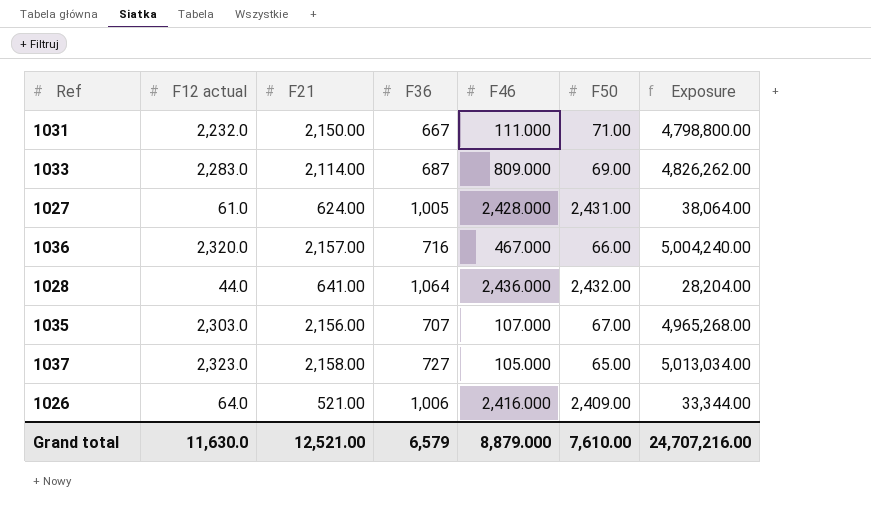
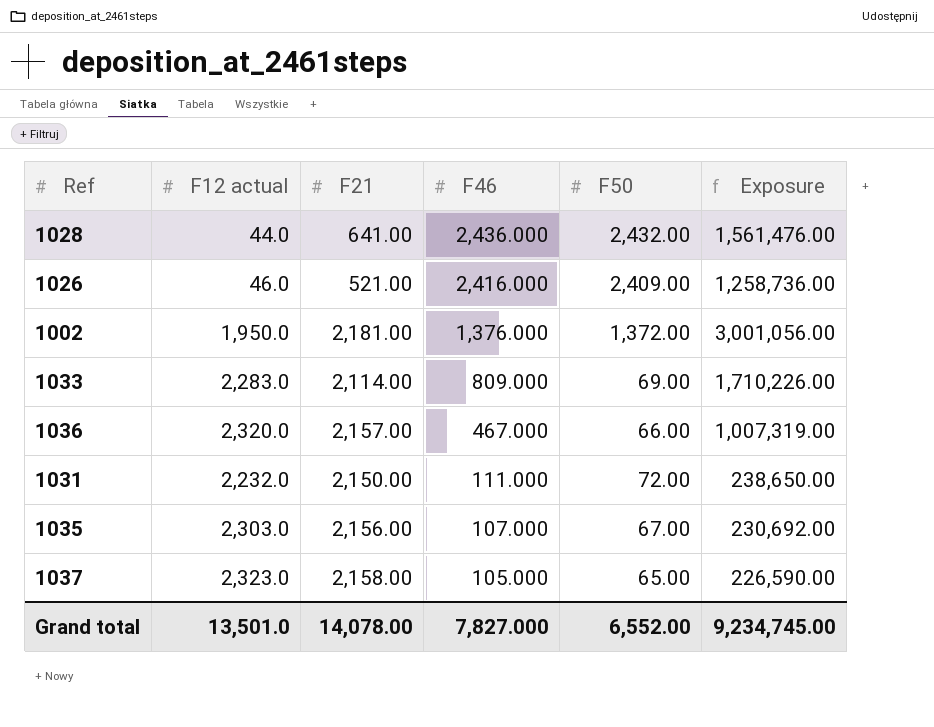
row order: none -> F46 descending
column F36 | position: 4 -> none
column Exposure | formula: [F12 actual] * [F21] -> [F21] * [F46]
row 1027: 61.0 | 624.00 | 1,005 | 2,428.000 | 2,431.00 | 38,064.00 -> none
1026 | F12 actual: 64.0 -> 46.0
row 1002: none -> 1,950.0 | 2,181.00 | 1,376.000 | 1,372.00 | 3,001,056.00
1031 | F50: 71.00 -> 72.00
Grand total | F12 actual: 11,630.0 -> 13,501.0
Grand total | F21: 12,521.00 -> 14,078.00
Grand total | F46: 8,879.000 -> 7,827.000
Grand total | F50: 7,610.00 -> 6,552.00
Grand total | Exposure: 24,707,216.00 -> 9,234,745.00

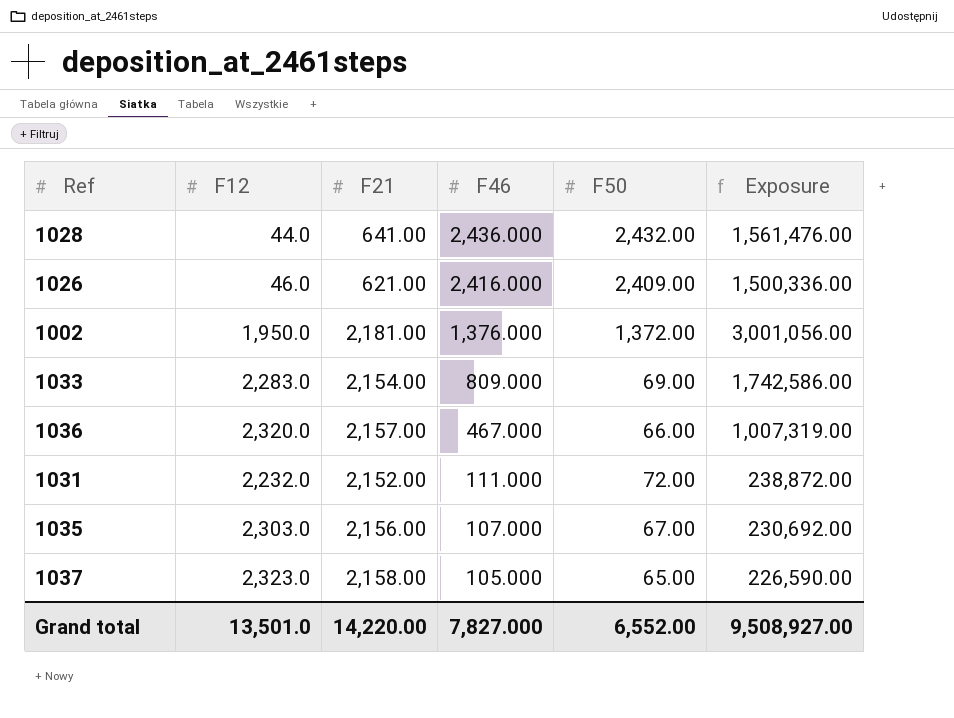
column name: F12 actual -> F12
1026 | F21: 521.00 -> 621.00
1026 | Exposure: 1,258,736.00 -> 1,500,336.00
1033 | F21: 2,114.00 -> 2,154.00
1033 | Exposure: 1,710,226.00 -> 1,742,586.00
1031 | F21: 2,150.00 -> 2,152.00
1031 | Exposure: 238,650.00 -> 238,872.00
Grand total | F21: 14,078.00 -> 14,220.00
Grand total | Exposure: 9,234,745.00 -> 9,508,927.00

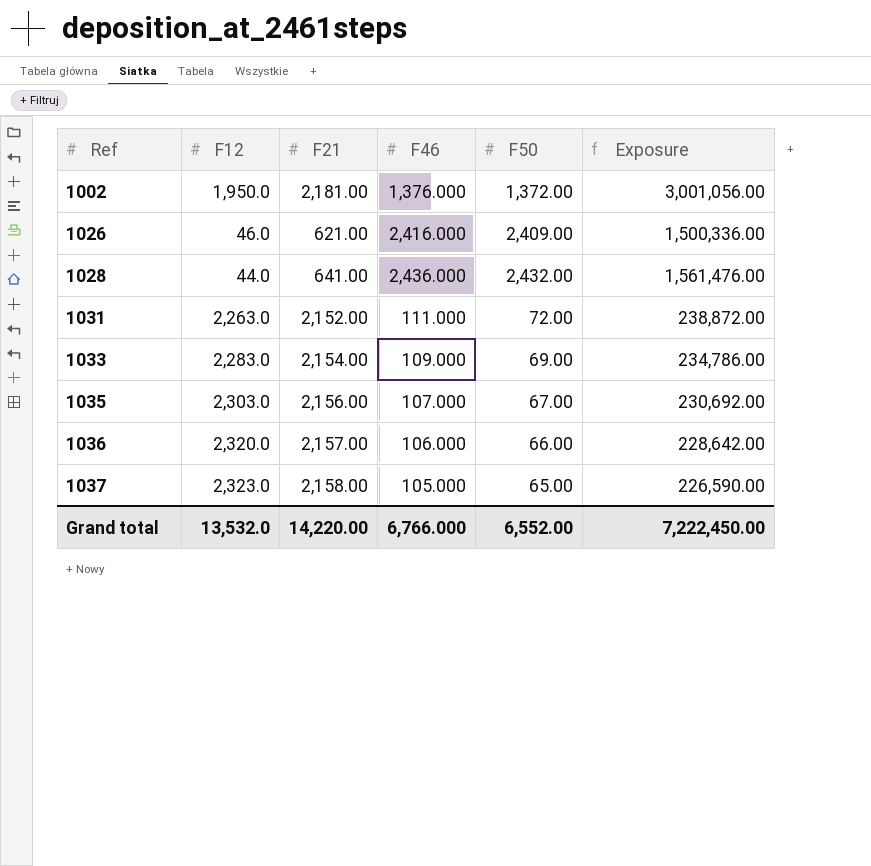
row order: F46 descending -> Ref ascending
1031 | F12: 2,232.0 -> 2,263.0
1033 | F46: 809.000 -> 109.000
1033 | Exposure: 1,742,586.00 -> 234,786.00
1036 | F46: 467.000 -> 106.000
1036 | Exposure: 1,007,319.00 -> 228,642.00
Grand total | F12: 13,501.0 -> 13,532.0
Grand total | F46: 7,827.000 -> 6,766.000
Grand total | Exposure: 9,508,927.00 -> 7,222,450.00

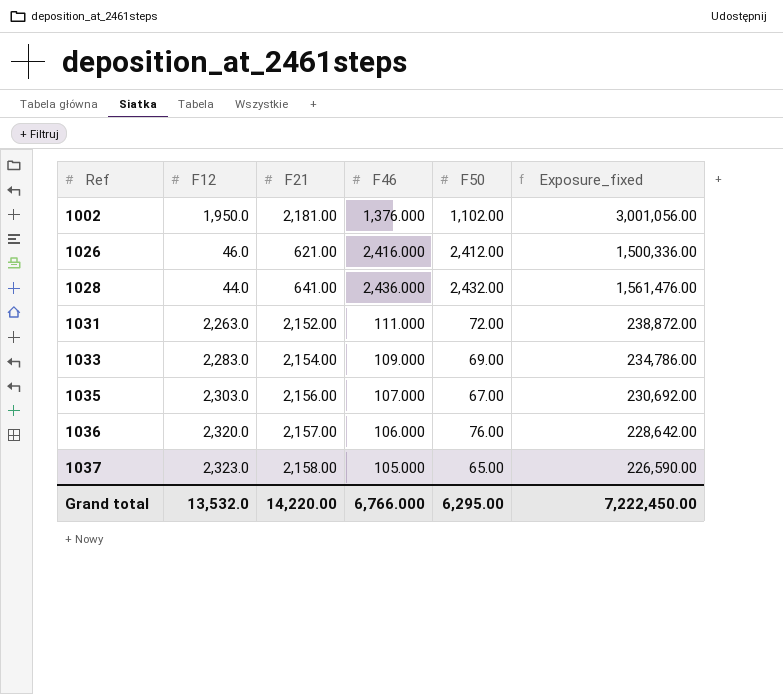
column name: Exposure -> Exposure_fixed
1002 | F50: 1,372.00 -> 1,102.00
1026 | F50: 2,409.00 -> 2,412.00
1036 | F50: 66.00 -> 76.00
Grand total | F50: 6,552.00 -> 6,295.00

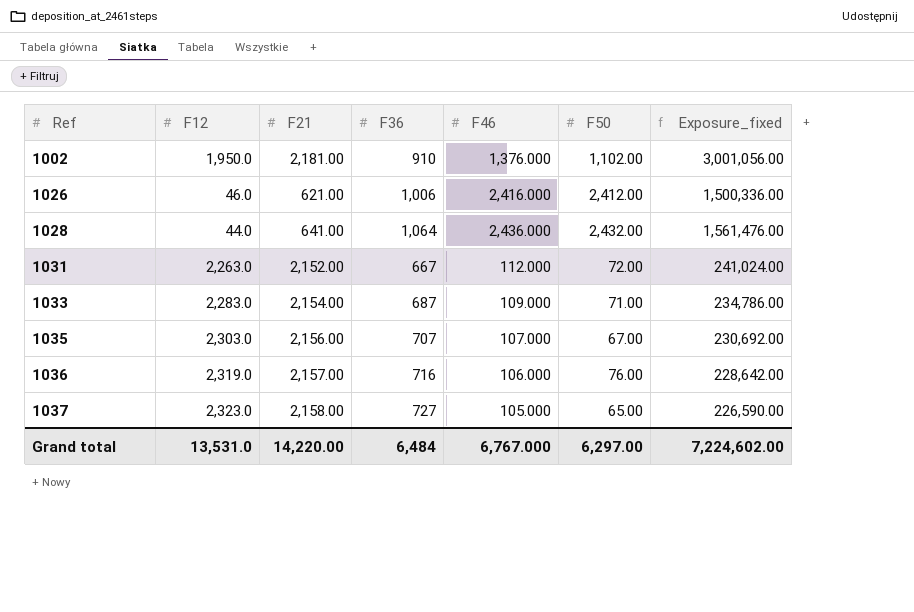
column F36 | position: none -> 4
1031 | F46: 111.000 -> 112.000
1031 | Exposure_fixed: 238,872.00 -> 241,024.00
1033 | F50: 69.00 -> 71.00
1036 | F12: 2,320.0 -> 2,319.0
Grand total | F12: 13,532.0 -> 13,531.0
Grand total | F46: 6,766.000 -> 6,767.000
Grand total | F50: 6,295.00 -> 6,297.00
Grand total | Exposure_fixed: 7,222,450.00 -> 7,224,602.00

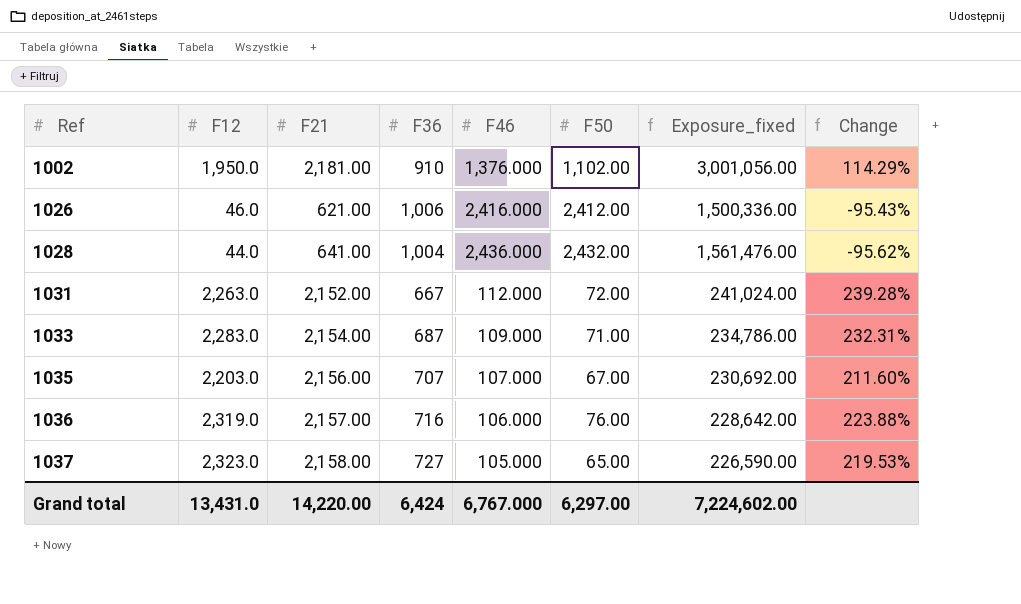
column Change | formula: none -> ([F12] - [F36]) / [F36]
1028 | F36: 1,064 -> 1,004
1035 | F12: 2,303.0 -> 2,203.0
Grand total | F12: 13,531.0 -> 13,431.0
Grand total | F36: 6,484 -> 6,424

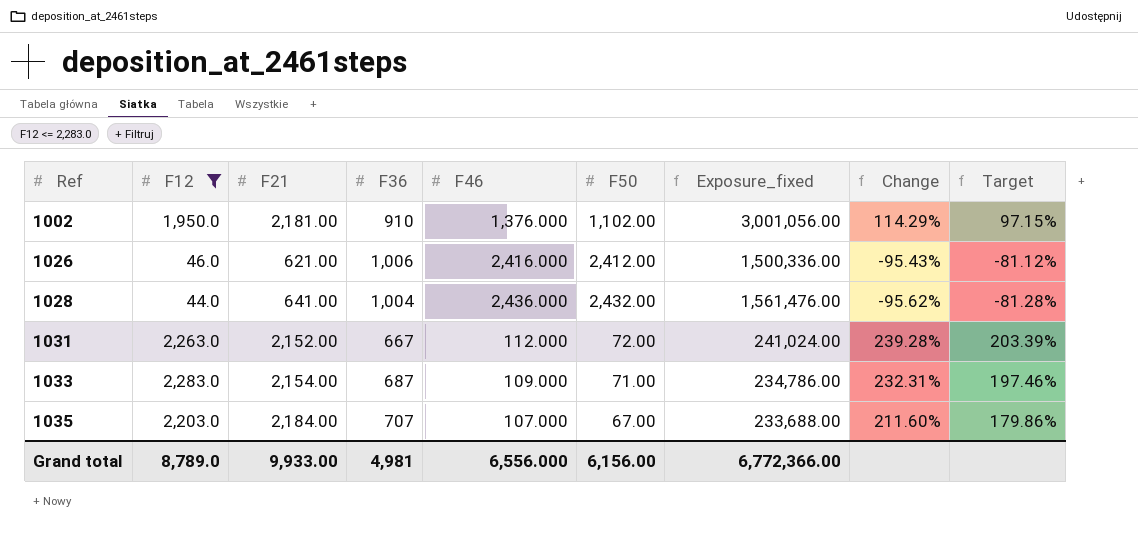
filter: none -> F12 <= 2,283.0
column Target | formula: none -> [Change] * 0.85
1035 | F21: 2,156.00 -> 2,184.00
1035 | Exposure_fixed: 230,692.00 -> 233,688.00
Grand total | F12: 13,431.0 -> 8,789.0
Grand total | F21: 14,220.00 -> 9,933.00
Grand total | F36: 6,424 -> 4,981
Grand total | F46: 6,767.000 -> 6,556.000
Grand total | F50: 6,297.00 -> 6,156.00
Grand total | Exposure_fixed: 7,224,602.00 -> 6,772,366.00

